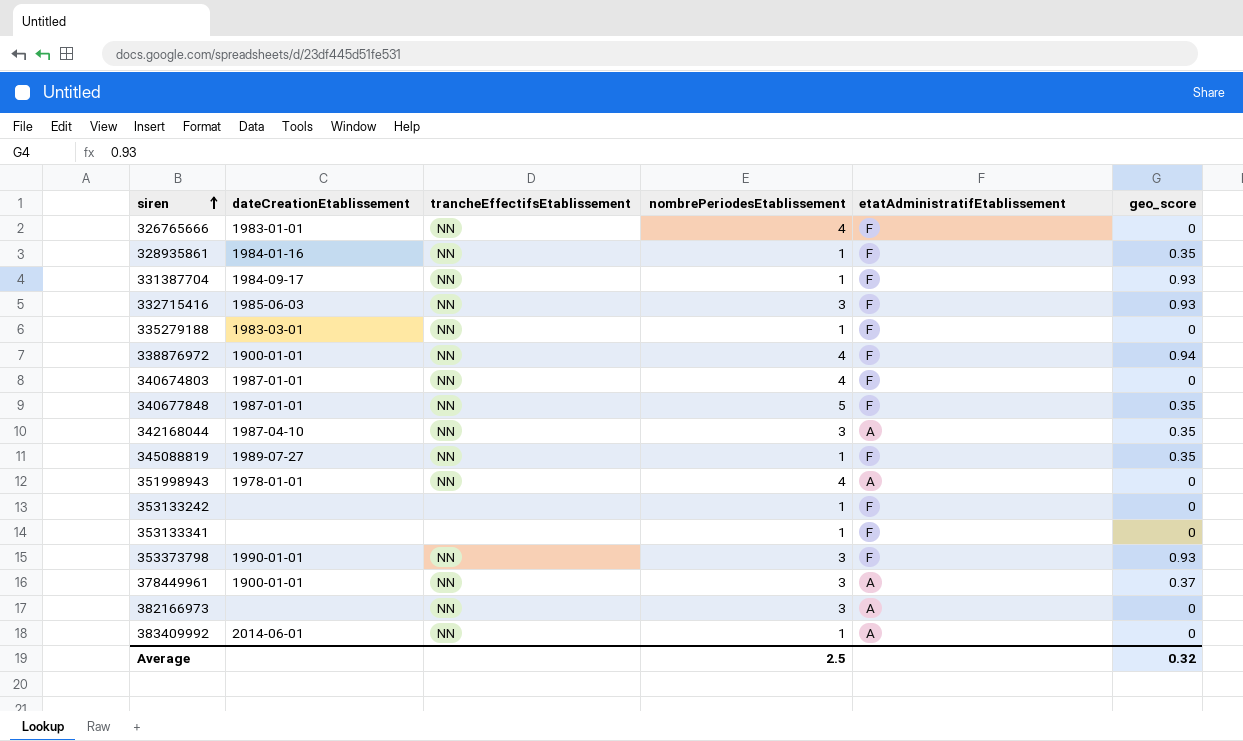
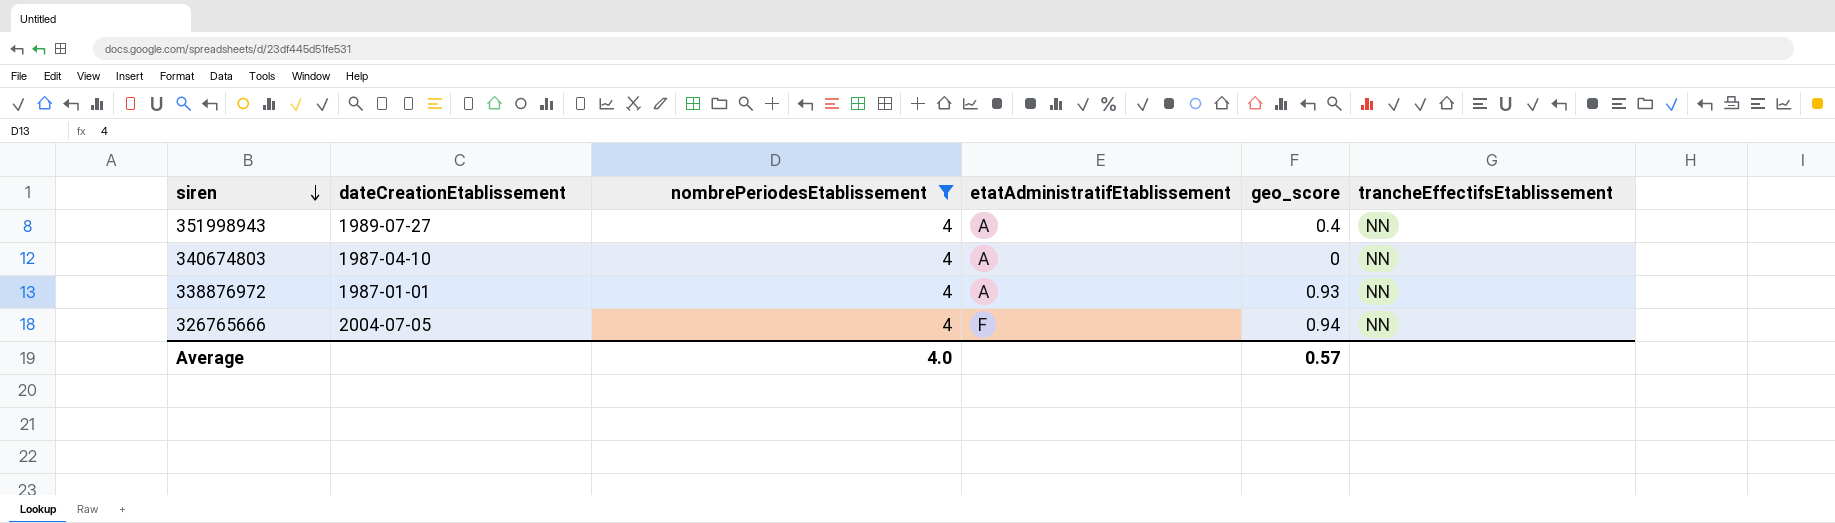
filter: none -> nombrePeriodesEtablissement = 4
row order: siren ascending -> siren descending
column trancheEffectifsEtablissement | position: 3 -> 6
351998943 | dateCreationEtablissement: 1978-01-01 -> 1989-07-27
351998943 | geo_score: 0 -> 0.4
340674803 | dateCreationEtablissement: 1987-01-01 -> 1987-04-10
340674803 | etatAdministratifEtablissement: F -> A
338876972 | dateCreationEtablissement: 1900-01-01 -> 1987-01-01
338876972 | etatAdministratifEtablissement: F -> A
338876972 | geo_score: 0.94 -> 0.93
326765666 | dateCreationEtablissement: 1983-01-01 -> 2004-07-05
326765666 | geo_score: 0 -> 0.94
Average | nombrePeriodesEtablissement: 2.5 -> 4.0
Average | geo_score: 0.32 -> 0.57

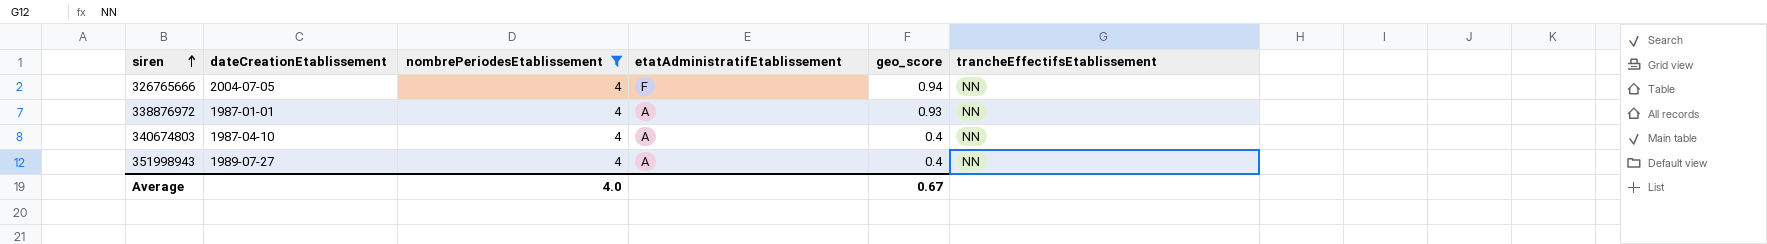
row order: siren descending -> siren ascending
340674803 | geo_score: 0 -> 0.4
Average | geo_score: 0.57 -> 0.67

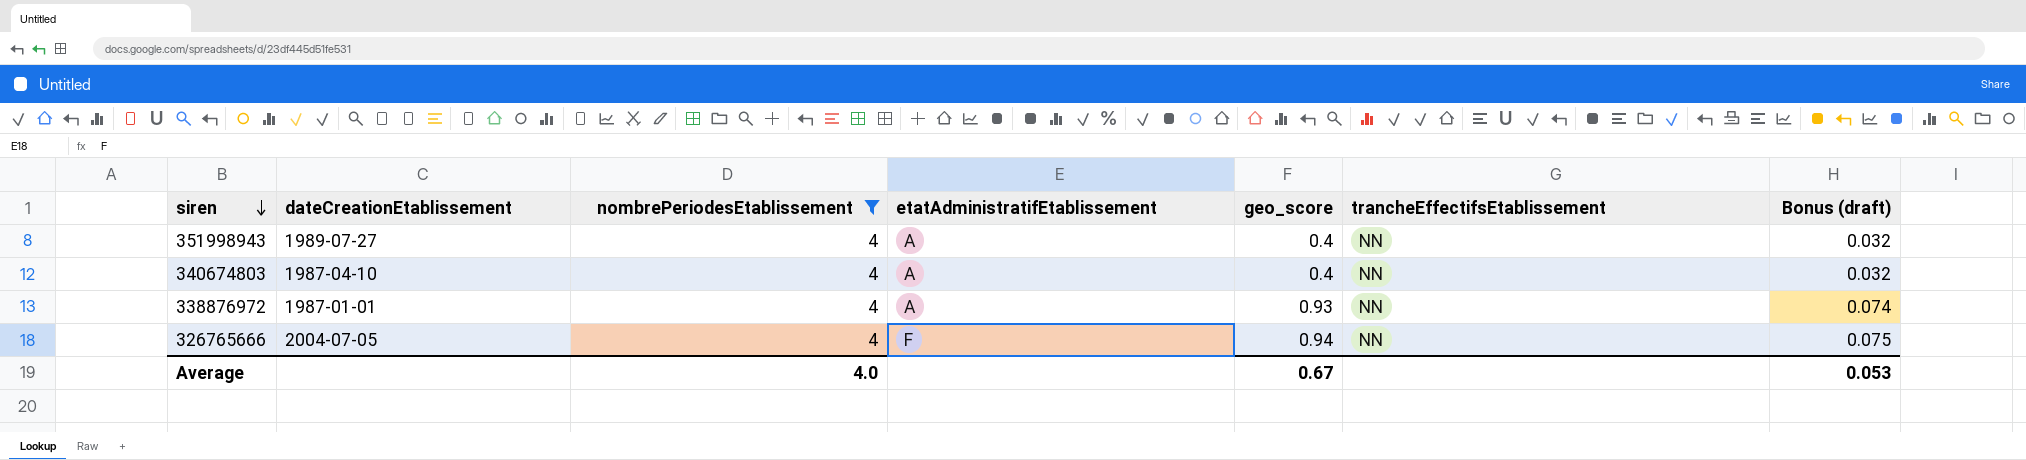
row order: siren ascending -> siren descending
column Bonus (draft) | formula: none -> [geo_score] * 0.08

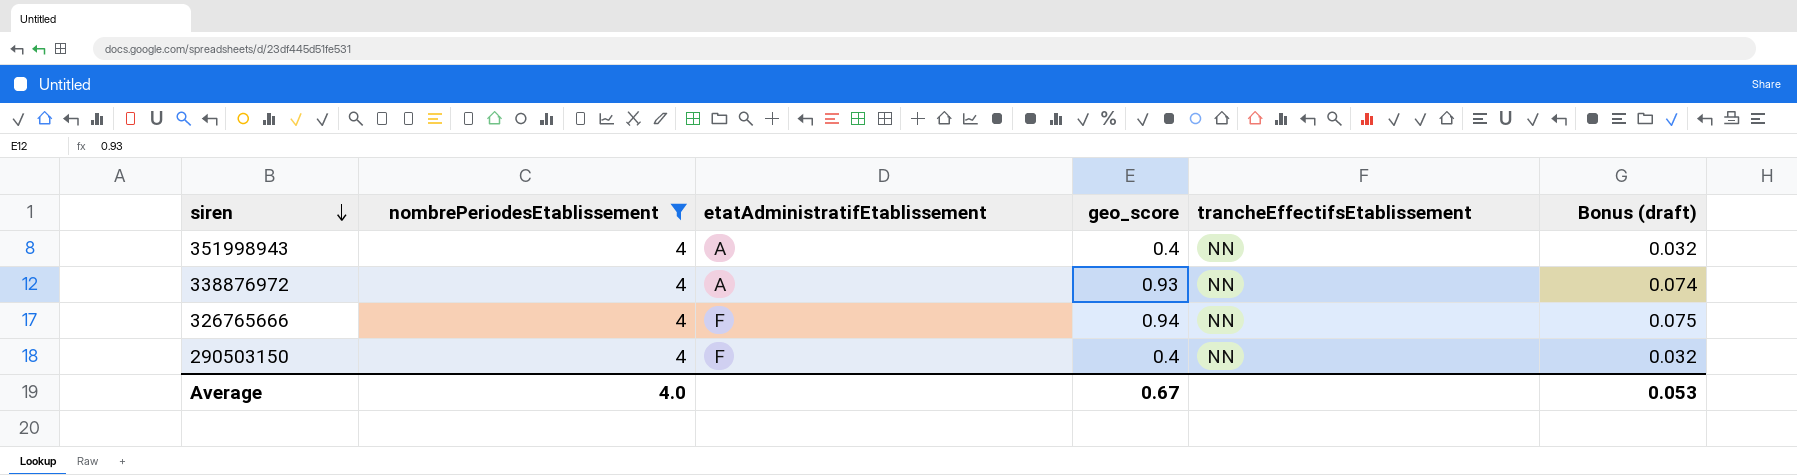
column dateCreationEtablissement | position: 2 -> none
row 340674803: 1987-04-10 | 4 | A | 0.4 | NN | 0.032 -> none
row 290503150: none -> 4 | F | 0.4 | NN | 0.032

